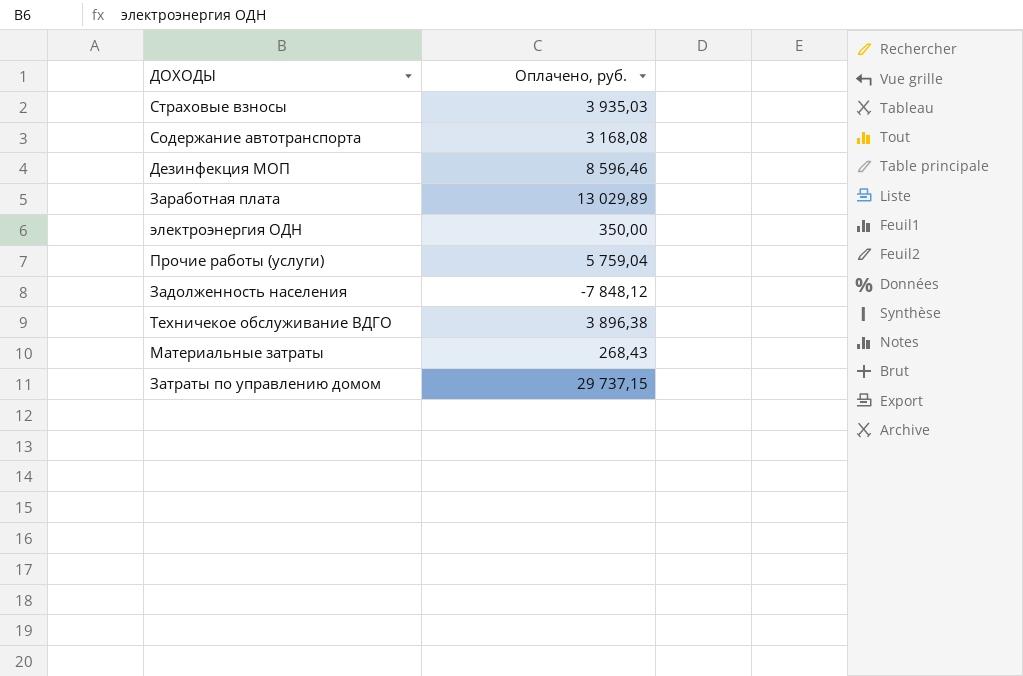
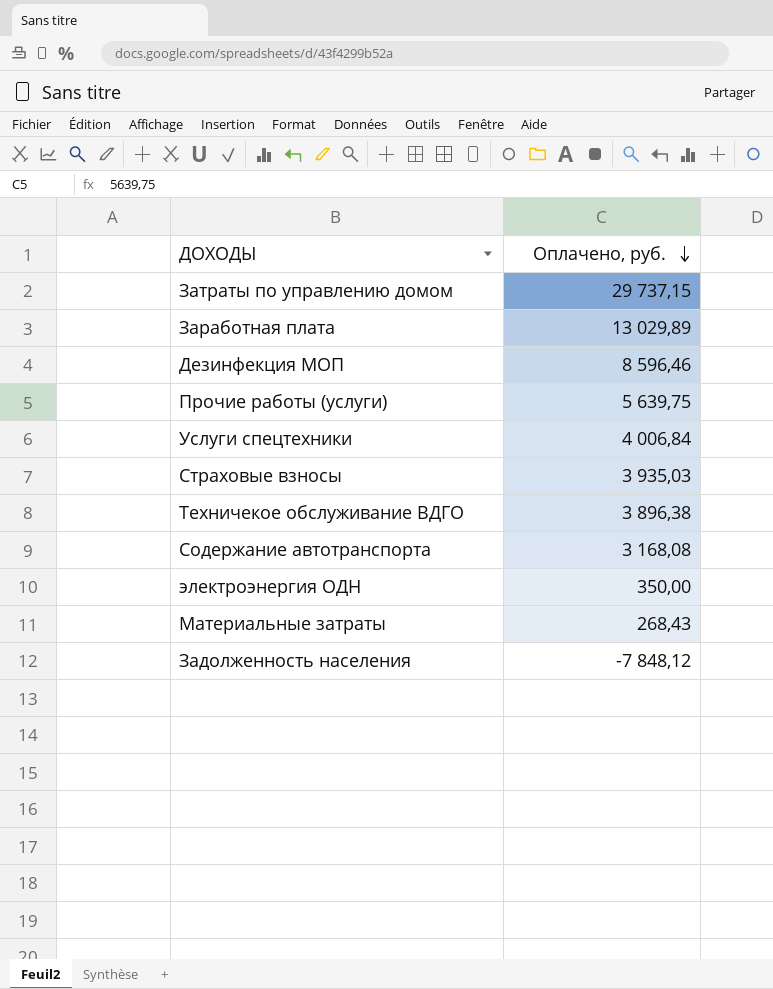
row order: none -> Оплачено, руб. descending
Прочие работы (услуги) | Оплачено, руб.: 5 759,04 -> 5 639,75
row Услуги спецтехники: none -> 4 006,84

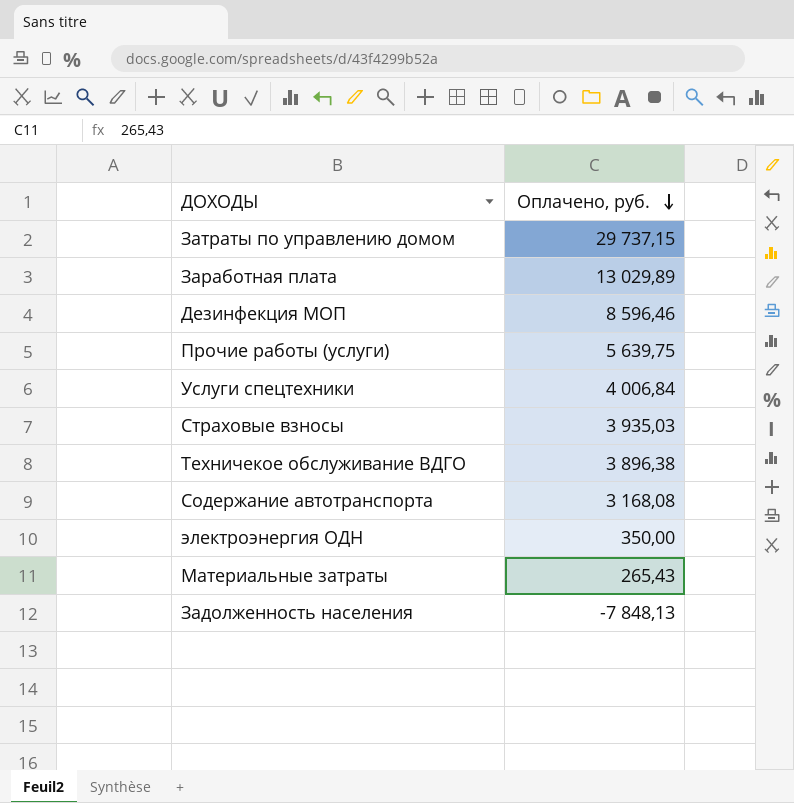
Материальные затраты | Оплачено, руб.: 268,43 -> 265,43
Задолженность населения | Оплачено, руб.: -7 848,12 -> -7 848,13

